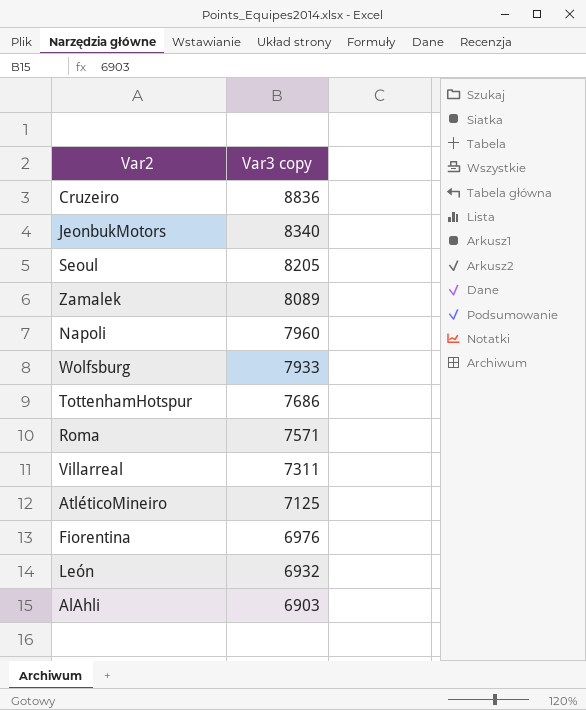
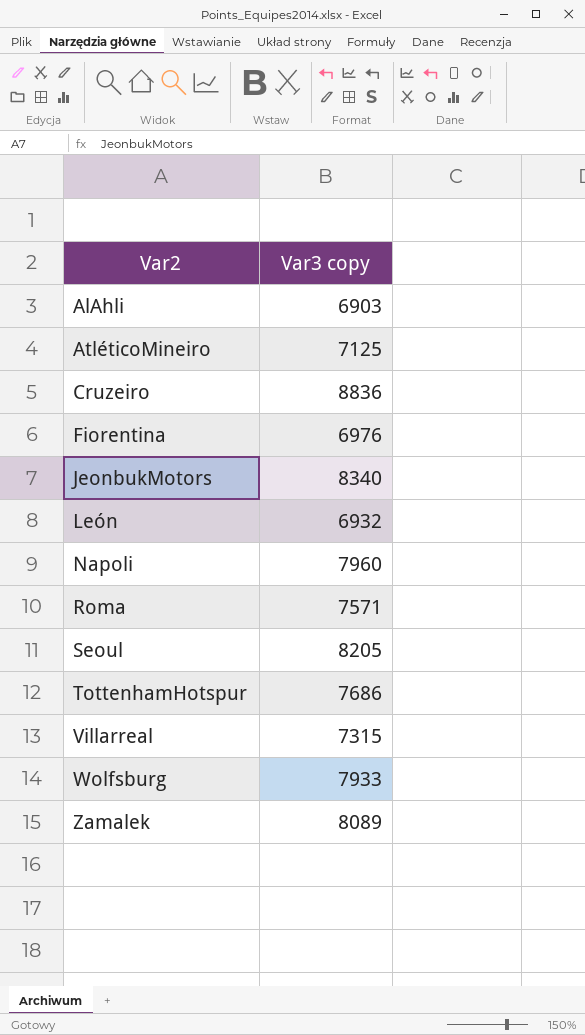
row order: Var3 copy descending -> Var2 ascending
Villarreal | Var3 copy: 7311 -> 7315

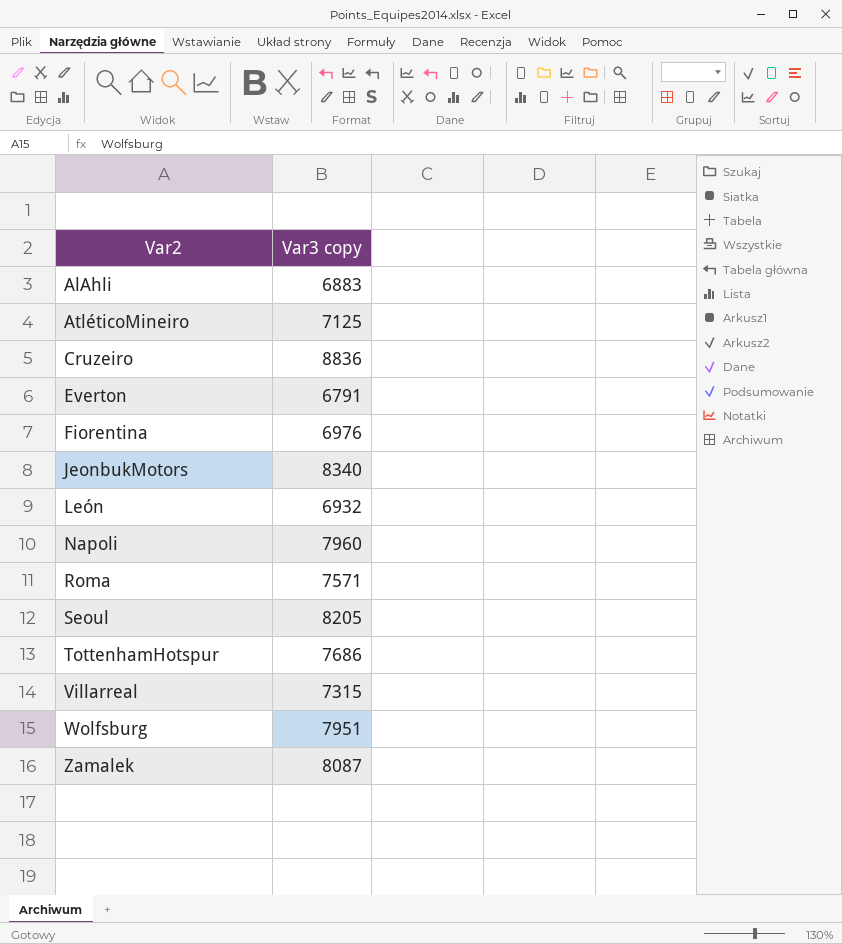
AlAhli | Var3 copy: 6903 -> 6883
row Everton: none -> 6791
Wolfsburg | Var3 copy: 7933 -> 7951
Zamalek | Var3 copy: 8089 -> 8087

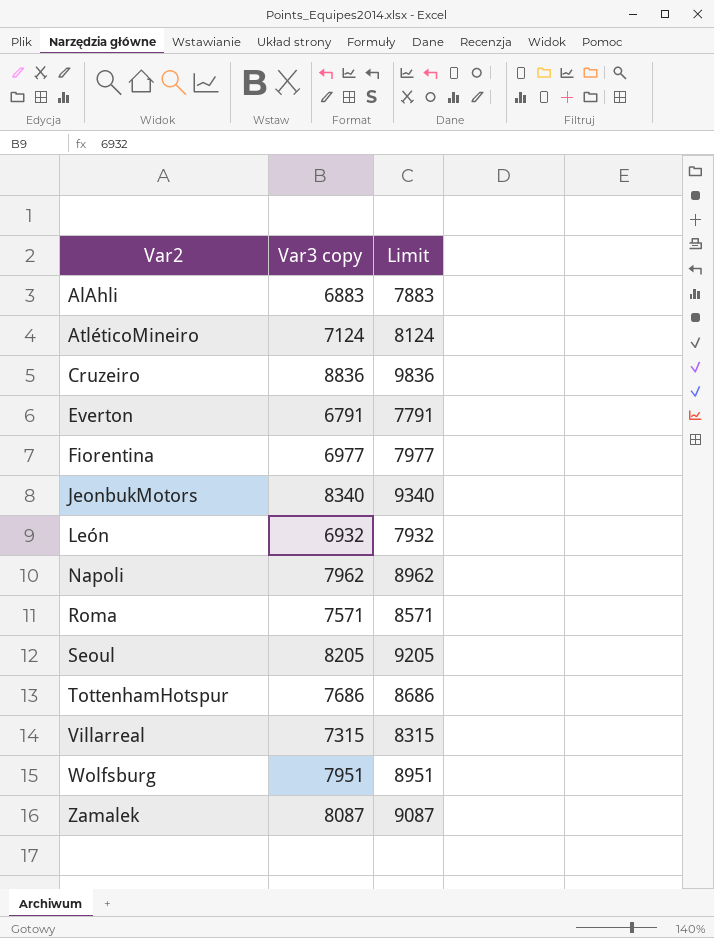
column Limit | formula: none -> [Var3 copy] + 1000
AtléticoMineiro | Var3 copy: 7125 -> 7124
Fiorentina | Var3 copy: 6976 -> 6977
Napoli | Var3 copy: 7960 -> 7962

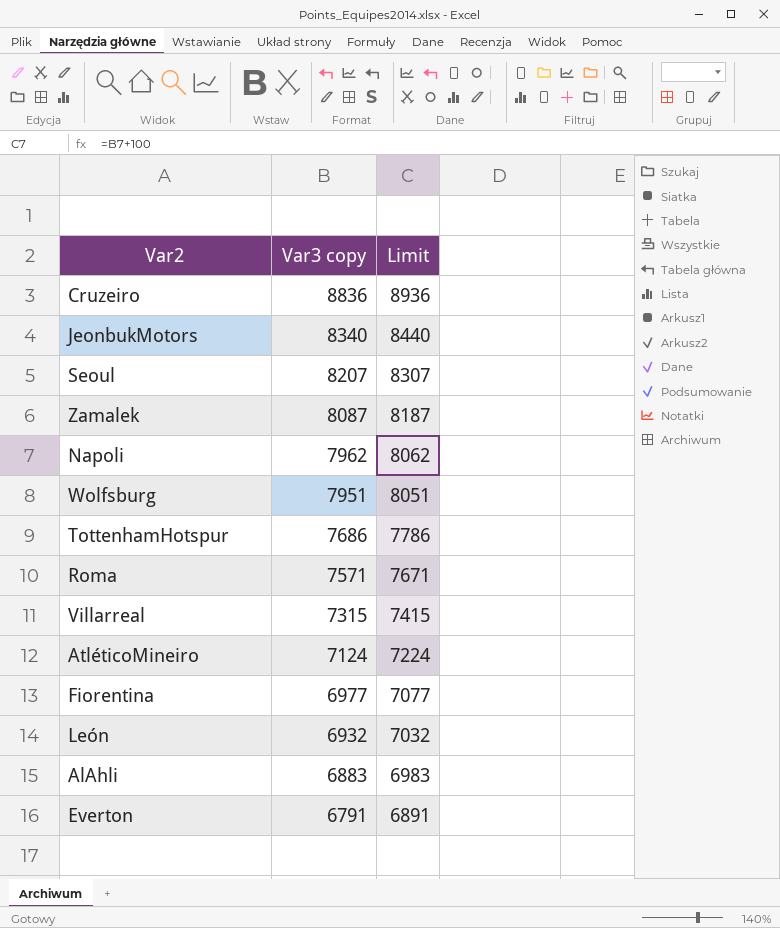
row order: Var2 ascending -> Var3 copy descending
column Limit | formula: [Var3 copy] + 1000 -> [Var3 copy] + 100
Seoul | Var3 copy: 8205 -> 8207

